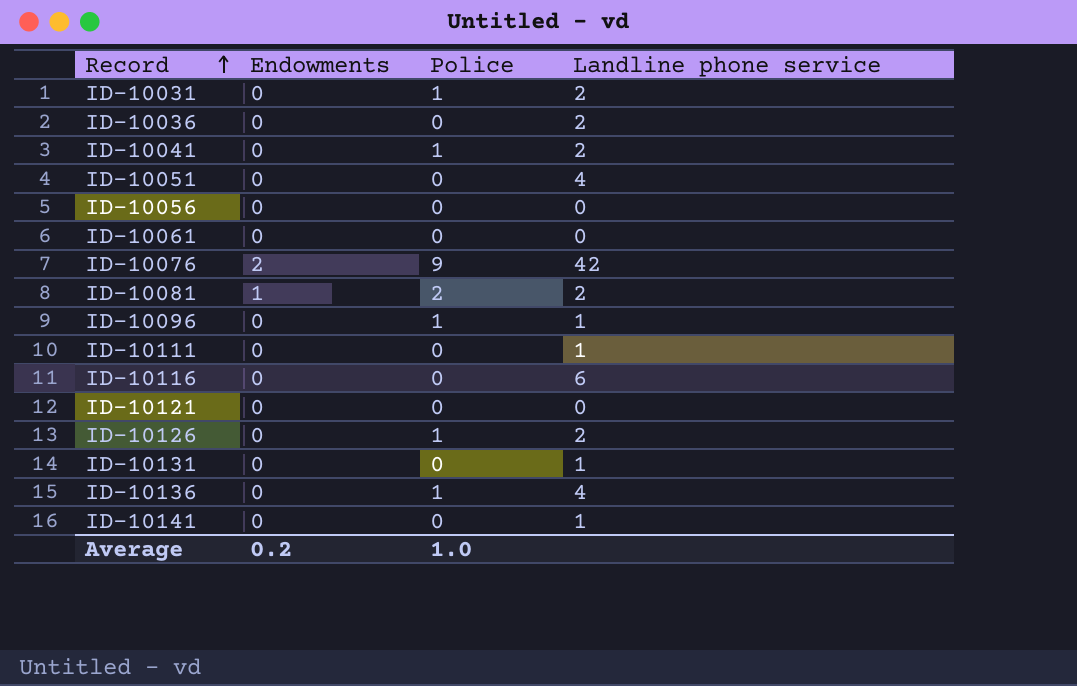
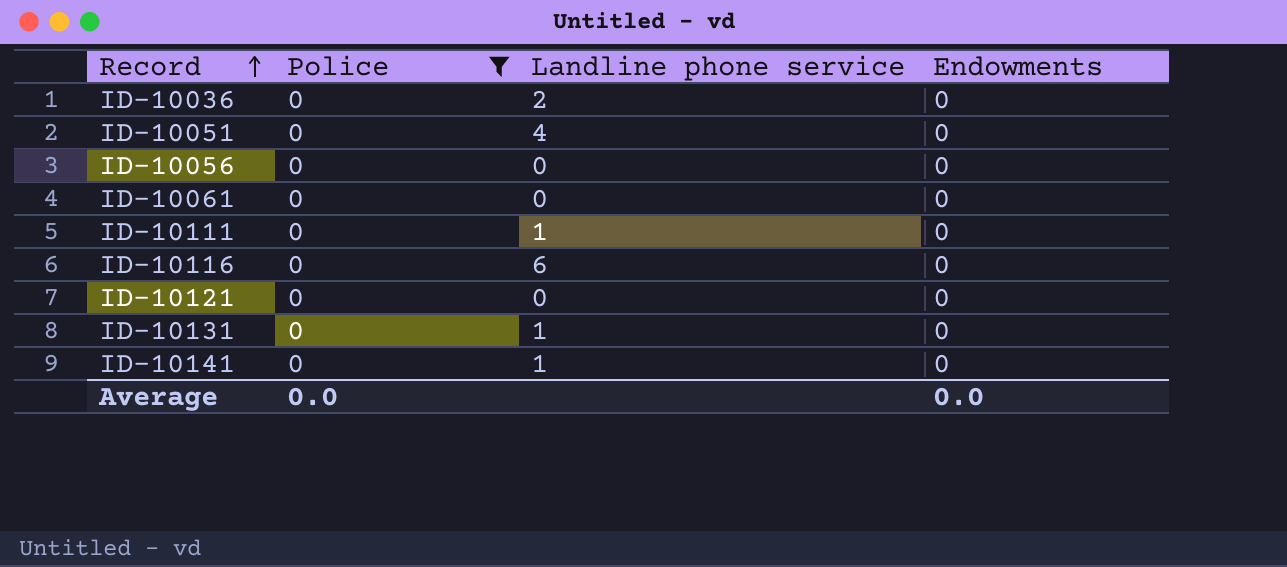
filter: none -> Police = 0
column Endowments | position: 2 -> 4
Average | Police: 1.0 -> 0.0
Average | Endowments: 0.2 -> 0.0

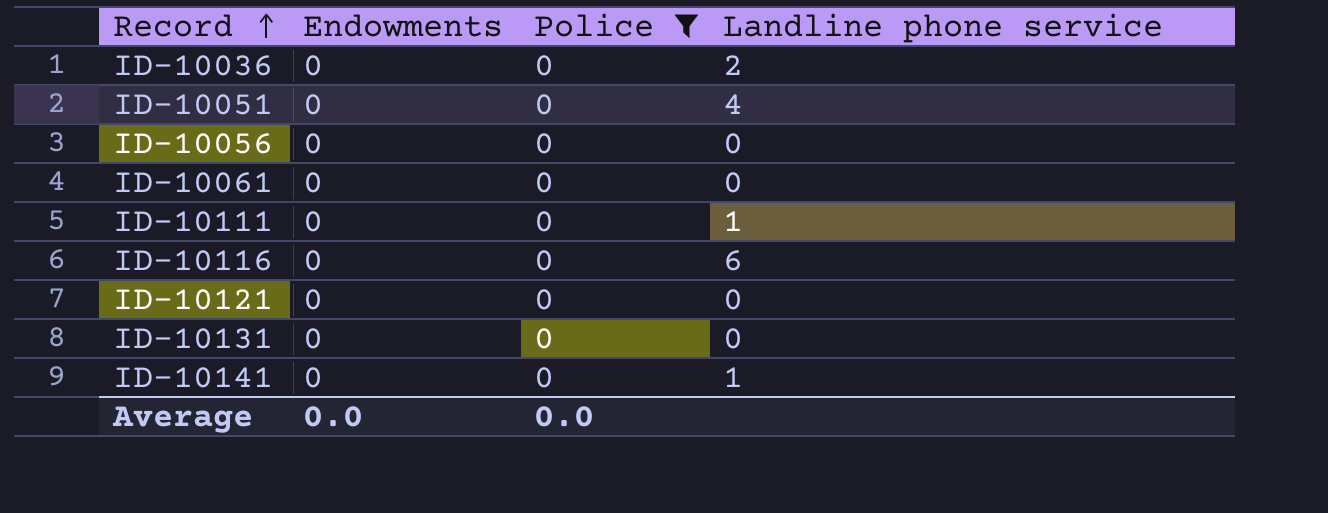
column Endowments | position: 4 -> 2
ID-10131 | Landline phone service: 1 -> 0

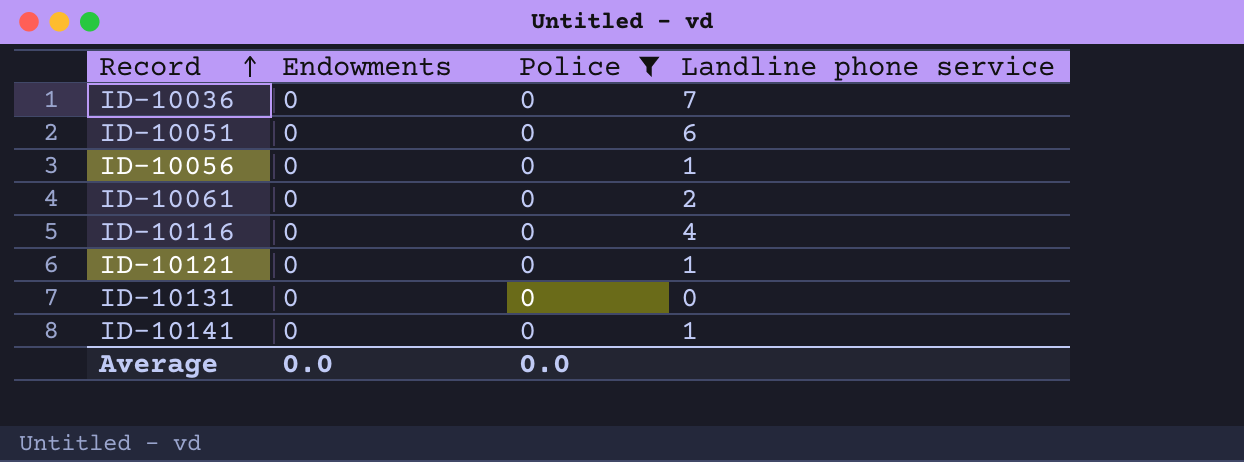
row ID-10111: 0 | 0 | 1 -> none
ID-10036 | Landline phone service: 2 -> 7
ID-10051 | Landline phone service: 4 -> 6
ID-10056 | Landline phone service: 0 -> 1
ID-10061 | Landline phone service: 0 -> 2
ID-10116 | Landline phone service: 6 -> 4
ID-10121 | Landline phone service: 0 -> 1

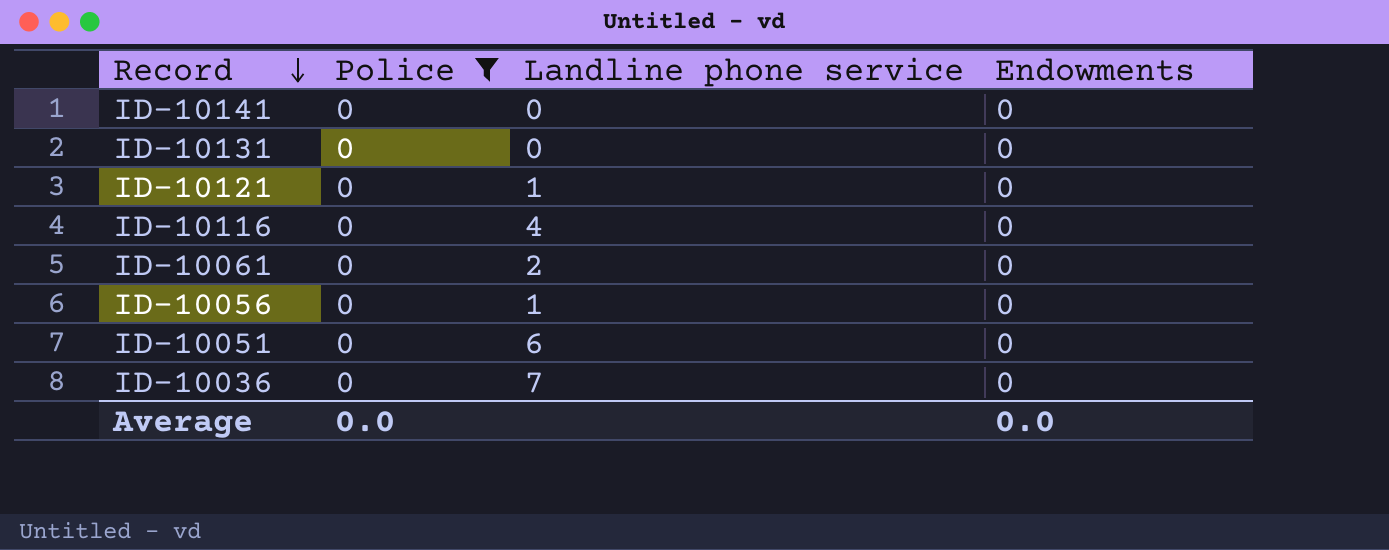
row order: Record ascending -> Record descending
column Endowments | position: 2 -> 4
ID-10141 | Landline phone service: 1 -> 0

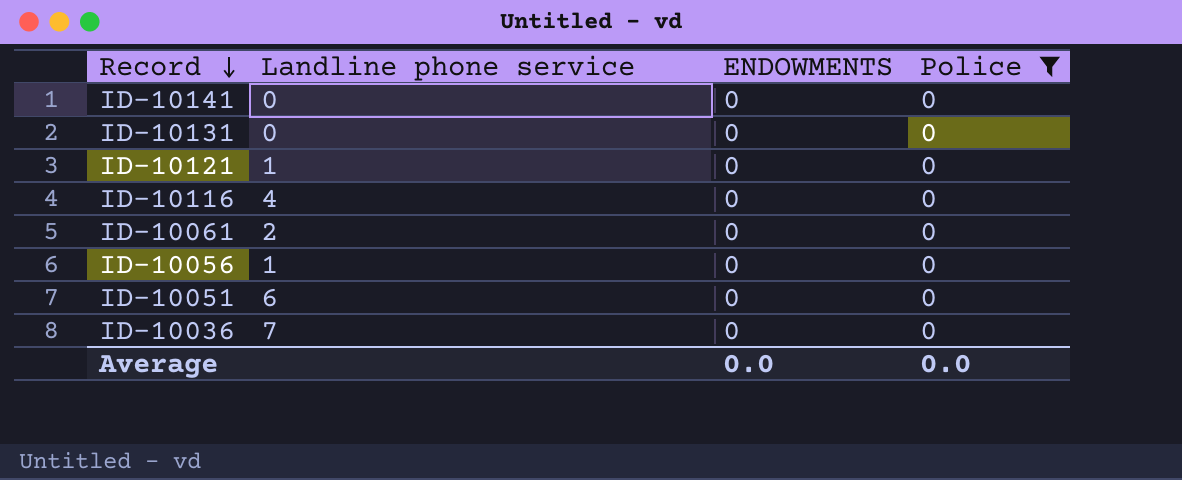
column name: Endowments -> ENDOWMENTS
column Police | position: 2 -> 4

